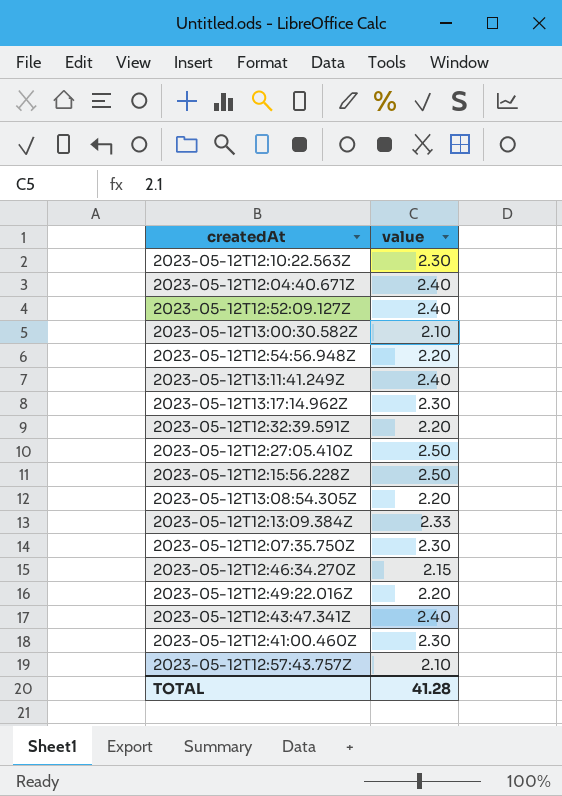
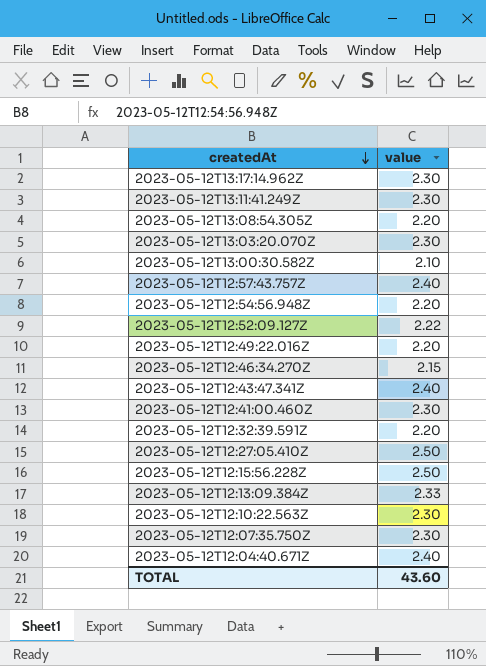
row order: none -> createdAt descending
2023-05-12T13:11:41.249Z | value: 2.40 -> 2.30
row 2023-05-12T13:03:20.070Z: none -> 2.30
2023-05-12T12:57:43.757Z | value: 2.10 -> 2.40
2023-05-12T12:52:09.127Z | value: 2.40 -> 2.22
TOTAL | value: 41.28 -> 43.60

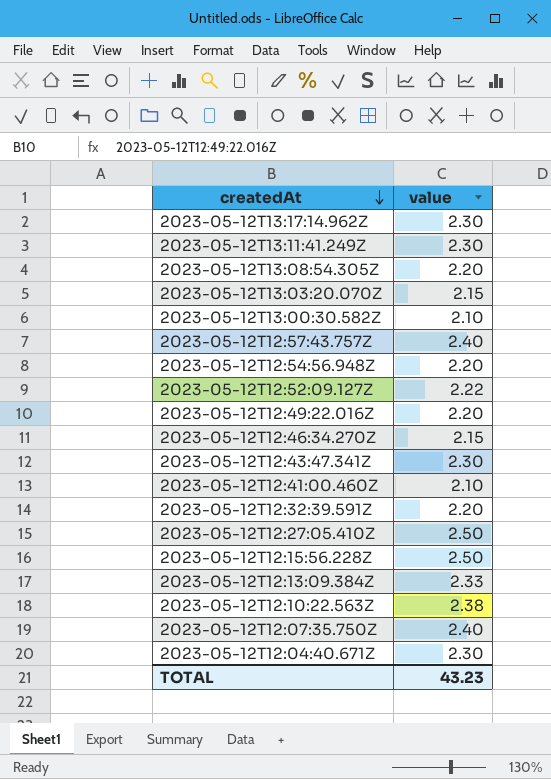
2023-05-12T13:03:20.070Z | value: 2.30 -> 2.15
2023-05-12T12:43:47.341Z | value: 2.40 -> 2.30
2023-05-12T12:41:00.460Z | value: 2.30 -> 2.10
2023-05-12T12:10:22.563Z | value: 2.30 -> 2.38
2023-05-12T12:07:35.750Z | value: 2.30 -> 2.40
2023-05-12T12:04:40.671Z | value: 2.40 -> 2.30
TOTAL | value: 43.60 -> 43.23

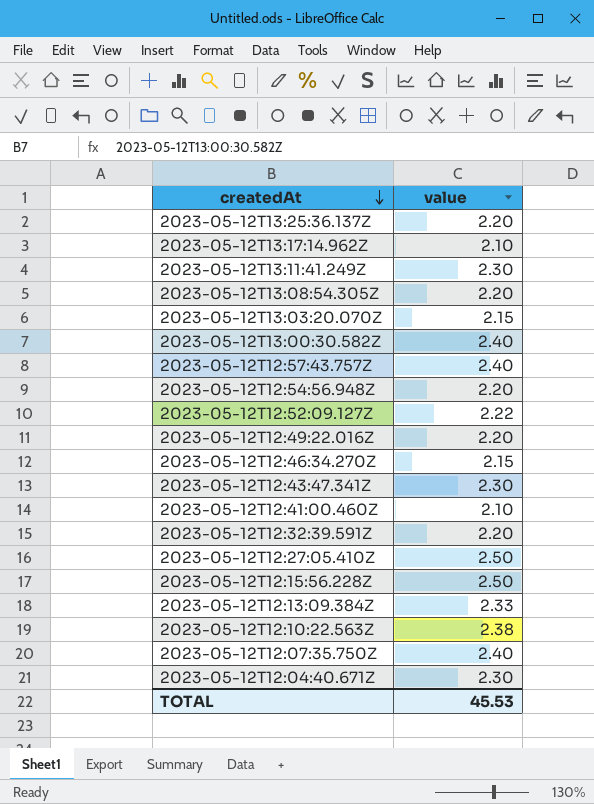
row 2023-05-12T13:25:36.137Z: none -> 2.20
2023-05-12T13:17:14.962Z | value: 2.30 -> 2.10
2023-05-12T13:00:30.582Z | value: 2.10 -> 2.40
TOTAL | value: 43.23 -> 45.53

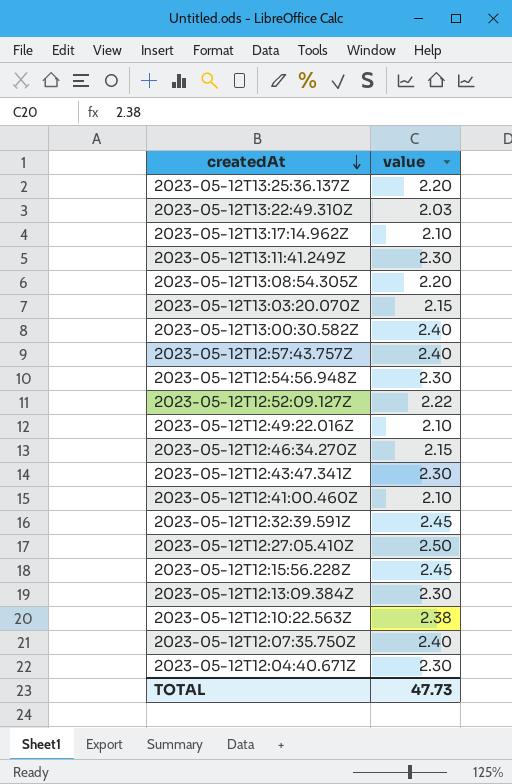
row 2023-05-12T13:22:49.310Z: none -> 2.03
2023-05-12T12:54:56.948Z | value: 2.20 -> 2.30
2023-05-12T12:49:22.016Z | value: 2.20 -> 2.10
2023-05-12T12:32:39.591Z | value: 2.20 -> 2.45
2023-05-12T12:15:56.228Z | value: 2.50 -> 2.45
2023-05-12T12:13:09.384Z | value: 2.33 -> 2.30
TOTAL | value: 45.53 -> 47.73

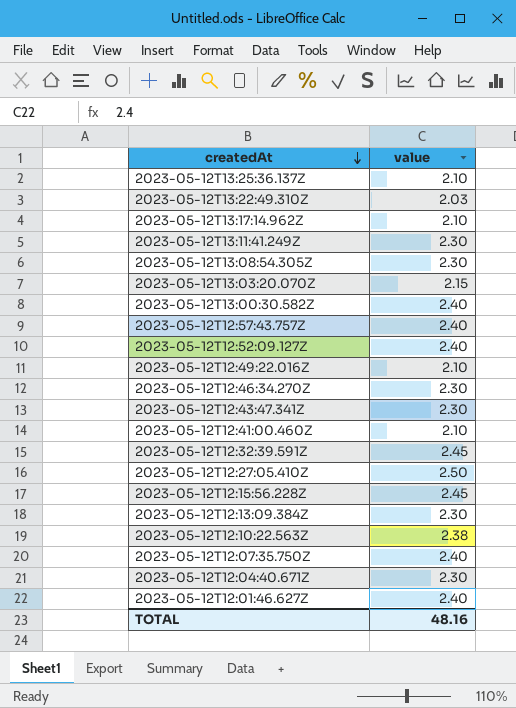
row 2023-05-12T12:54:56.948Z: 2.30 -> none
2023-05-12T13:25:36.137Z | value: 2.20 -> 2.10
2023-05-12T13:08:54.305Z | value: 2.20 -> 2.30
2023-05-12T12:52:09.127Z | value: 2.22 -> 2.40
2023-05-12T12:46:34.270Z | value: 2.15 -> 2.30
row 2023-05-12T12:01:46.627Z: none -> 2.40
TOTAL | value: 47.73 -> 48.16

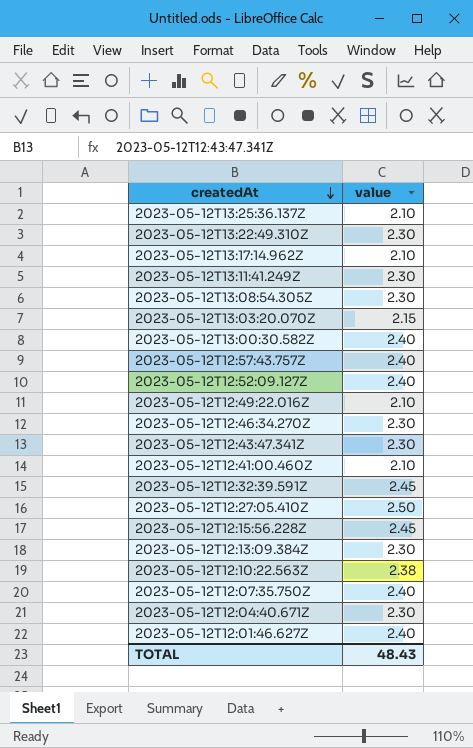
2023-05-12T13:22:49.310Z | value: 2.03 -> 2.30
TOTAL | value: 48.16 -> 48.43

